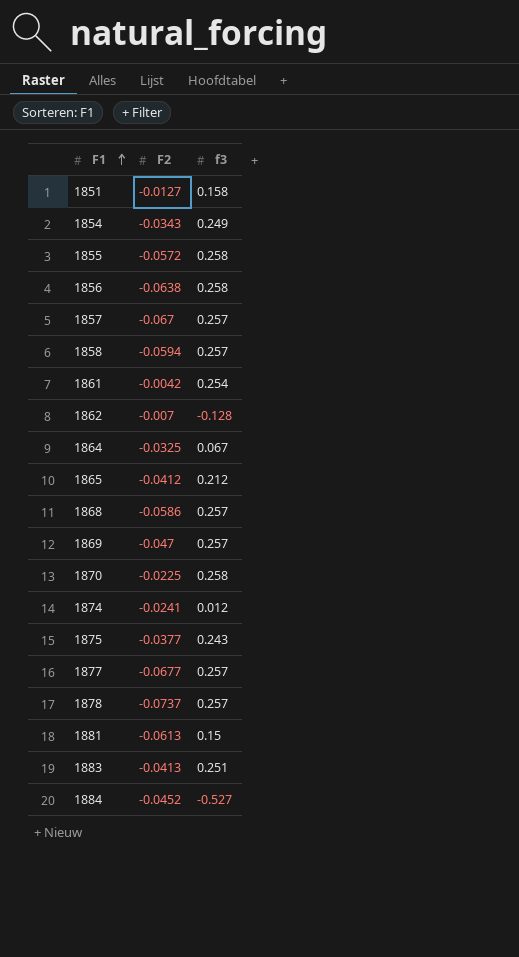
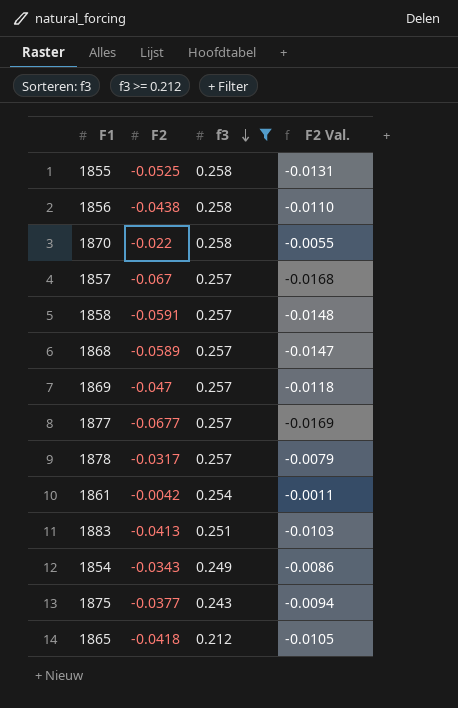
filter: none -> f3 >= 0.212
row order: F1 ascending -> f3 descending
column F2 Val. | formula: none -> [F2] * 0.25
1855 | F2: -0.0572 -> -0.0525
1856 | F2: -0.0638 -> -0.0438
1870 | F2: -0.0225 -> -0.022
1858 | F2: -0.0594 -> -0.0591
1868 | F2: -0.0586 -> -0.0589
1878 | F2: -0.0737 -> -0.0317
1865 | F2: -0.0412 -> -0.0418

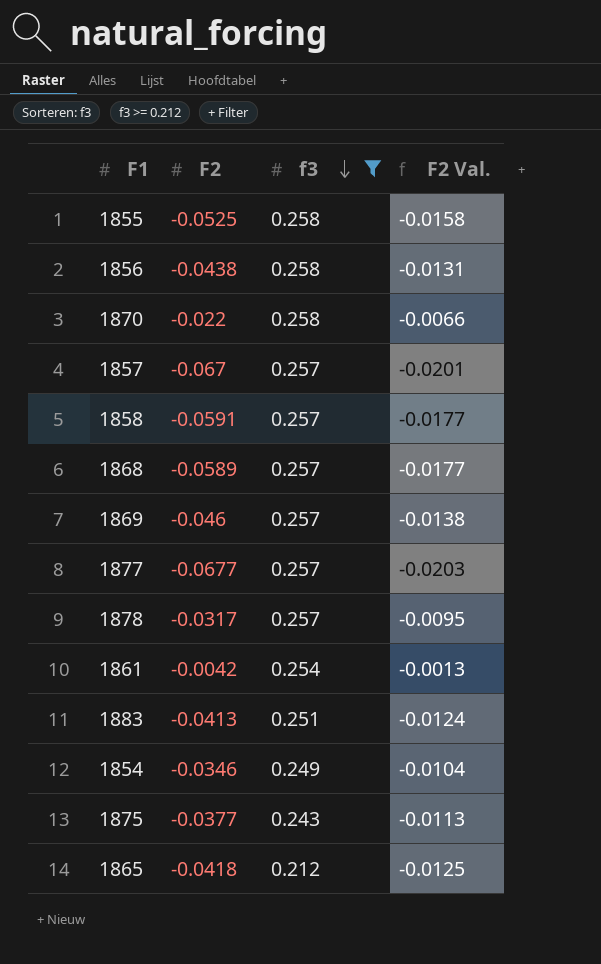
column F2 Val. | formula: [F2] * 0.25 -> [F2] * 0.3
1869 | F2: -0.047 -> -0.046
1854 | F2: -0.0343 -> -0.0346

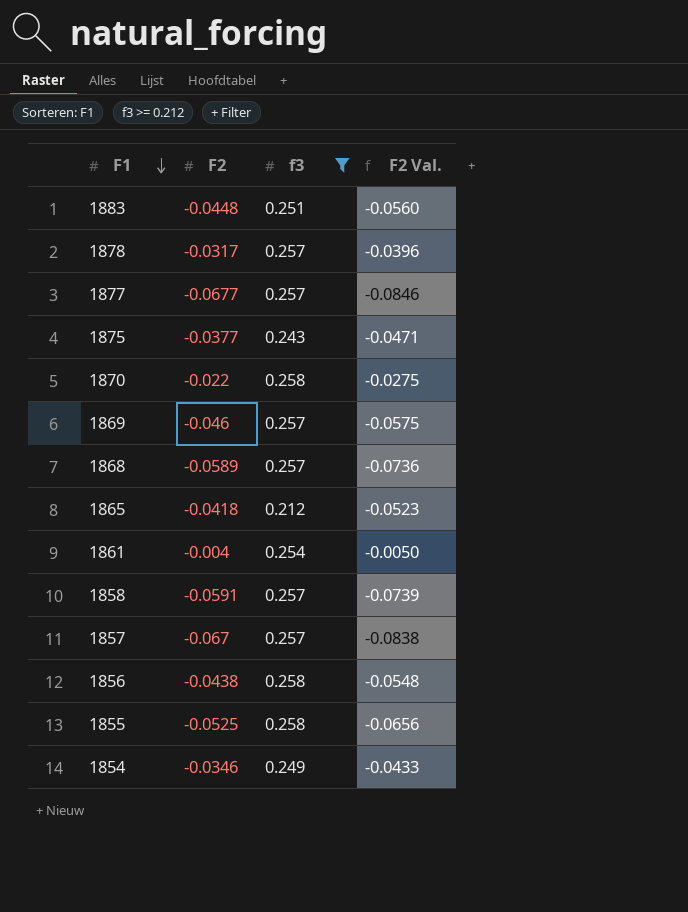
row order: f3 descending -> F1 descending
column F2 Val. | formula: [F2] * 0.3 -> [F2] * 1.25
1883 | F2: -0.0413 -> -0.0448
1861 | F2: -0.0042 -> -0.004

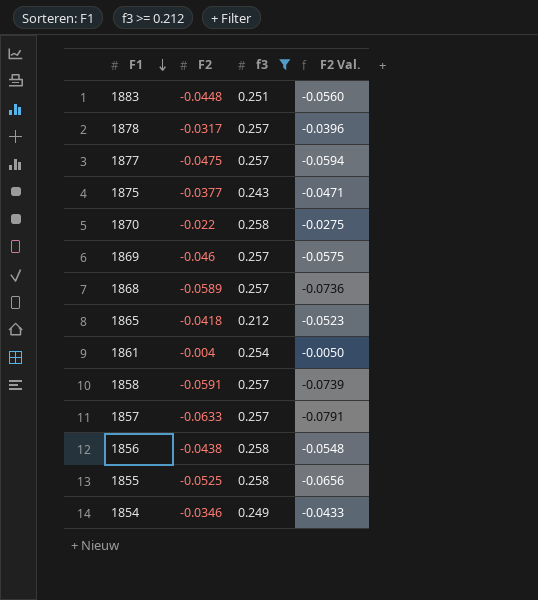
1877 | F2: -0.0677 -> -0.0475
1877 | F2 Val.: -0.0846 -> -0.0594
1857 | F2: -0.067 -> -0.0633
1857 | F2 Val.: -0.0838 -> -0.0791

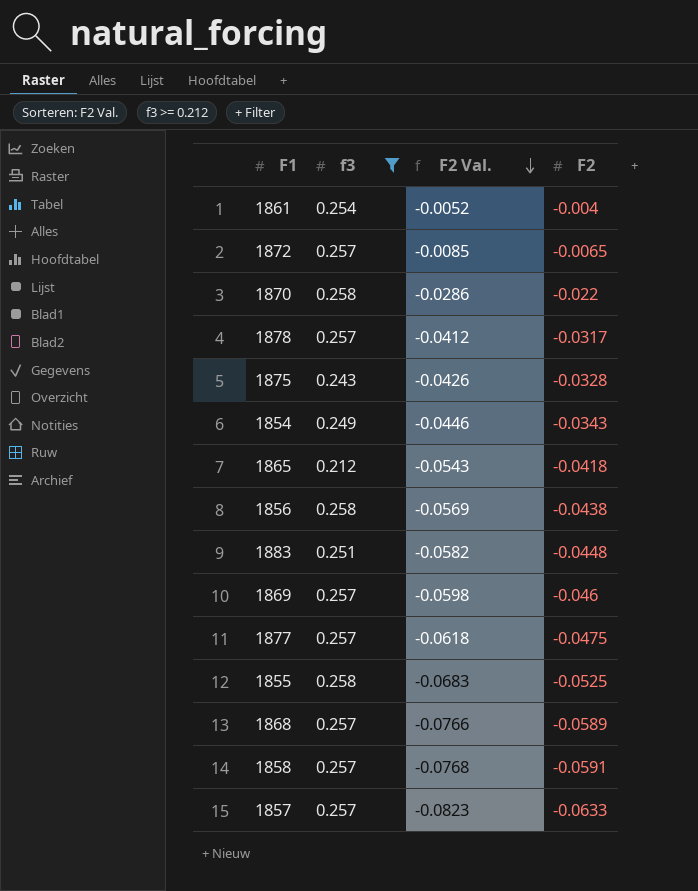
row order: F1 descending -> F2 Val. descending
column F2 Val. | formula: [F2] * 1.25 -> [F2] * 1.3
column F2 | position: 2 -> 4
row 1872: none -> 0.257 | -0.0085 | -0.0065
1875 | F2: -0.0377 -> -0.0328
1854 | F2: -0.0346 -> -0.0343

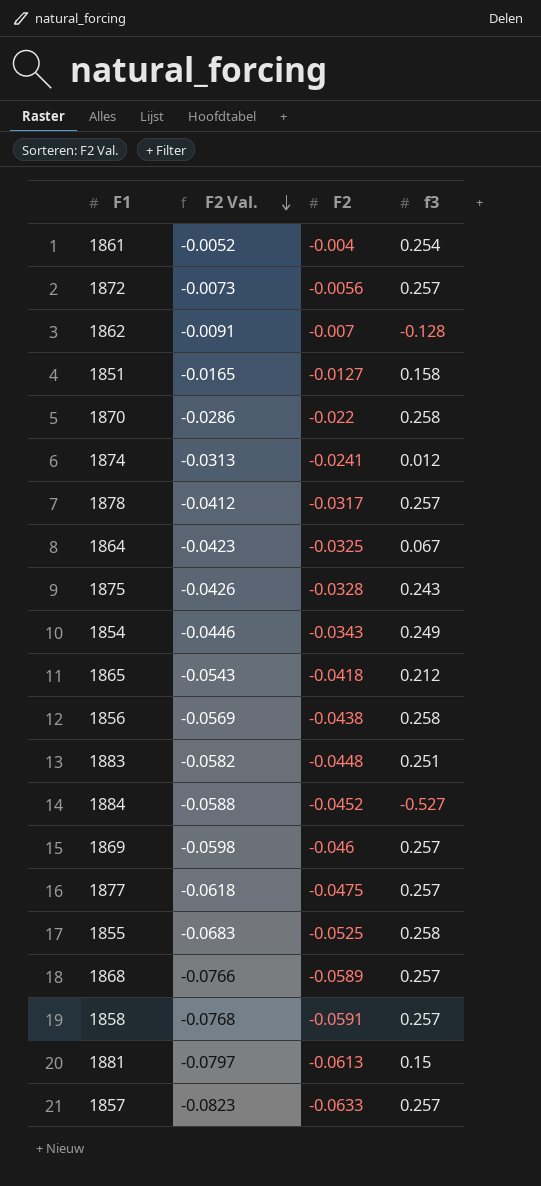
filter: f3 >= 0.212 -> none
column f3 | position: 2 -> 4
1872 | F2 Val.: -0.0085 -> -0.0073
1872 | F2: -0.0065 -> -0.0056

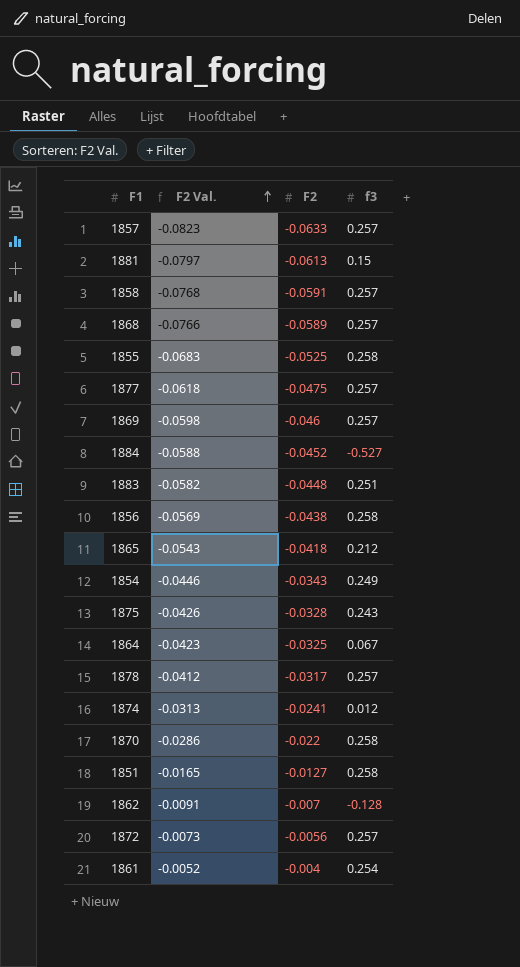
row order: F2 Val. descending -> F2 Val. ascending
1851 | f3: 0.158 -> 0.258

